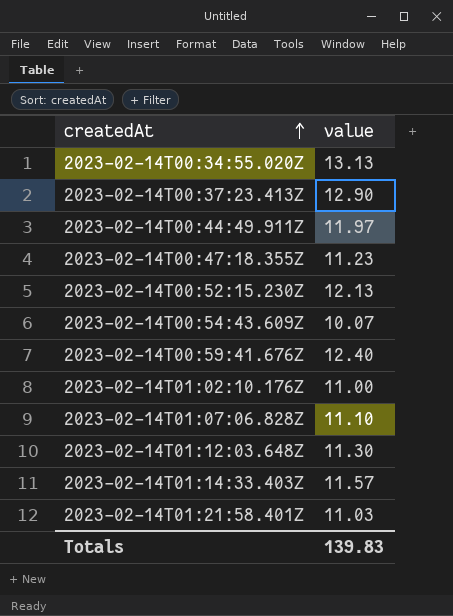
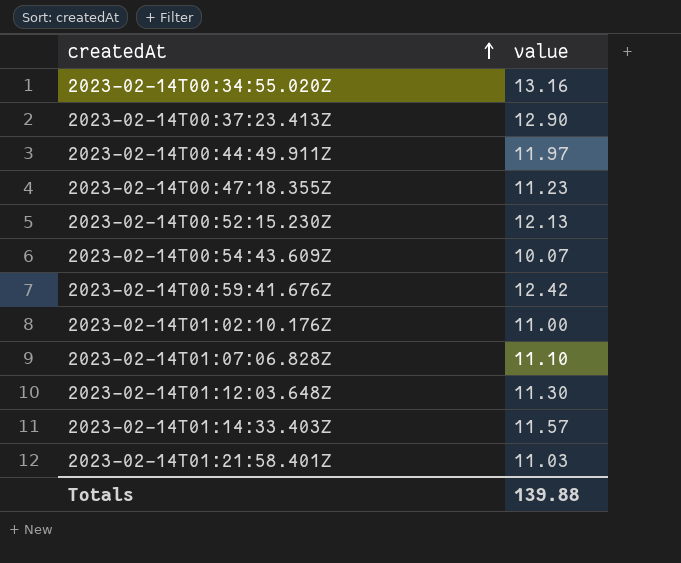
2023-02-14T00:34:55.020Z | value: 13.13 -> 13.16
2023-02-14T00:59:41.676Z | value: 12.40 -> 12.42
Totals | value: 139.83 -> 139.88

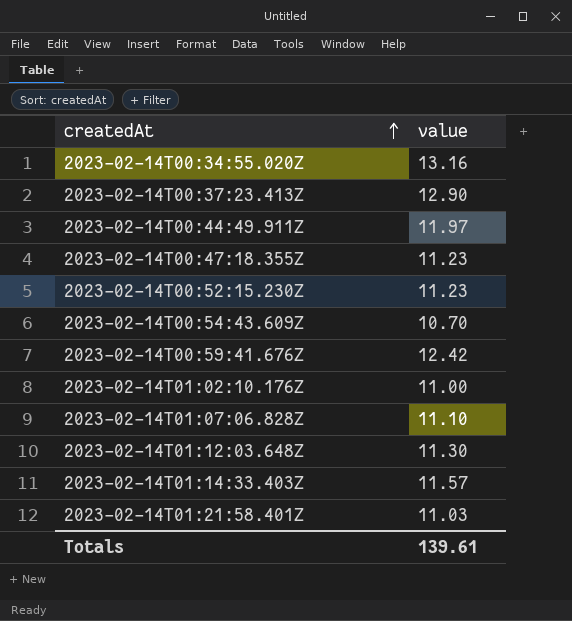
2023-02-14T00:52:15.230Z | value: 12.13 -> 11.23
2023-02-14T00:54:43.609Z | value: 10.07 -> 10.70
Totals | value: 139.88 -> 139.61

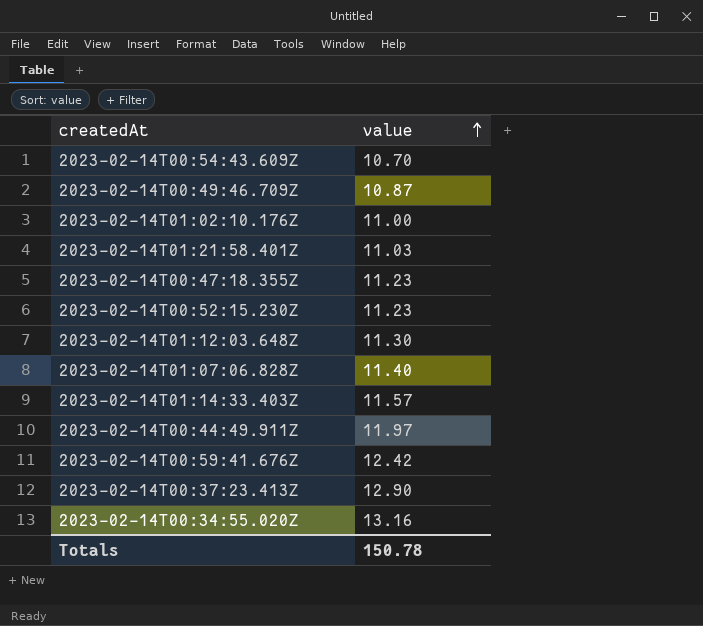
row order: createdAt ascending -> value ascending
row 2023-02-14T00:49:46.709Z: none -> 10.87
2023-02-14T01:07:06.828Z | value: 11.10 -> 11.40
Totals | value: 139.61 -> 150.78

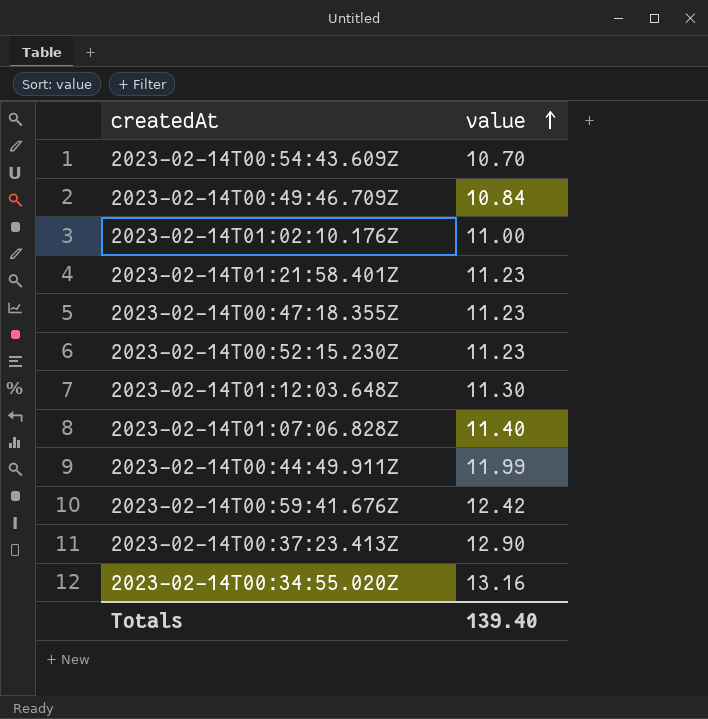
row 2023-02-14T01:14:33.403Z: 11.57 -> none
2023-02-14T00:49:46.709Z | value: 10.87 -> 10.84
2023-02-14T01:21:58.401Z | value: 11.03 -> 11.23
2023-02-14T00:44:49.911Z | value: 11.97 -> 11.99
Totals | value: 150.78 -> 139.40

